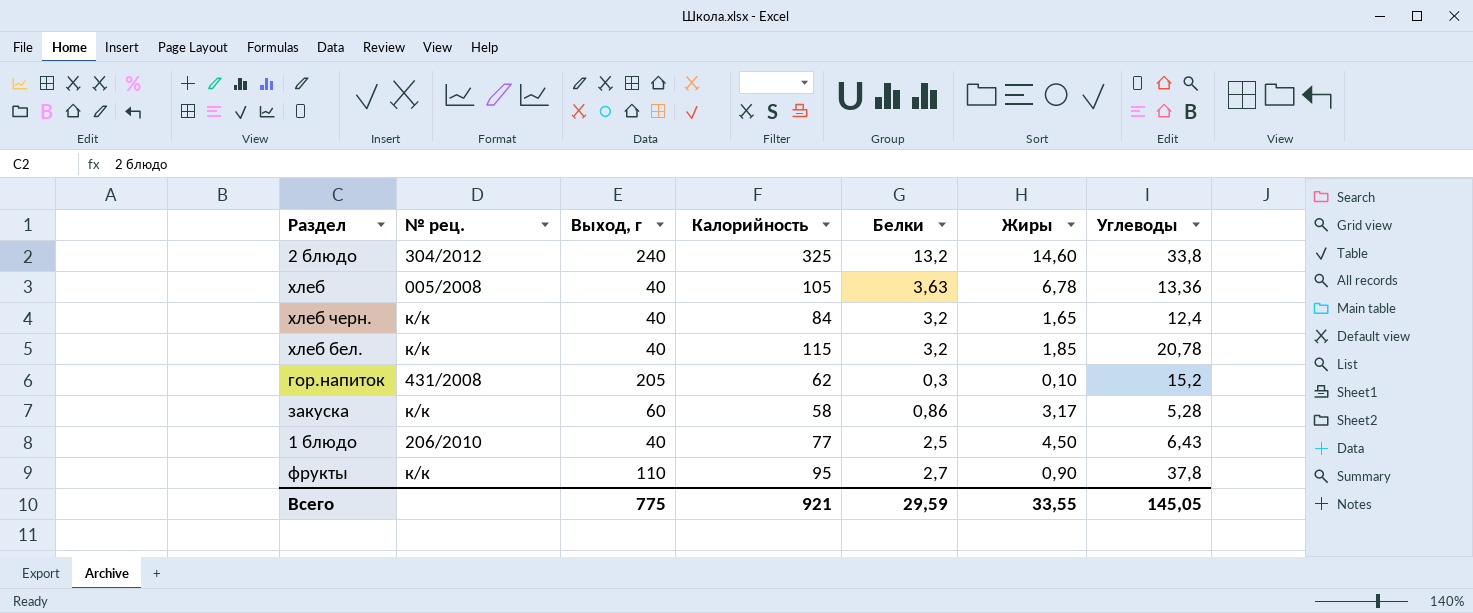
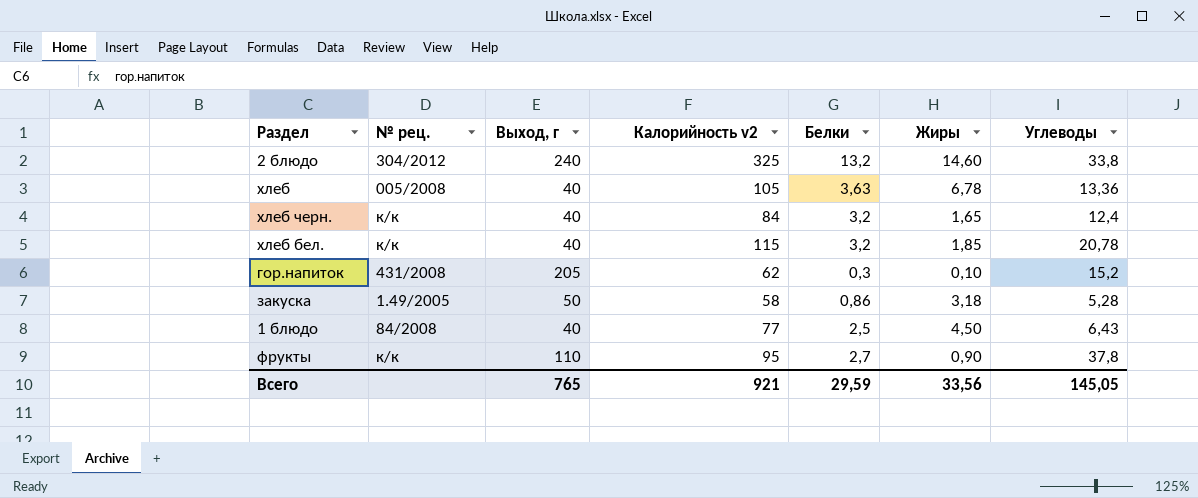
column name: Калорийность -> Калорийность v2
закуска | № рец.: к/к -> 1.49/2005
закуска | Выход, г: 60 -> 50
закуска | Жиры: 3,17 -> 3,18
1 блюдо | № рец.: 206/2010 -> 84/2008
Всего | Выход, г: 775 -> 765
Всего | Жиры: 33,55 -> 33,56

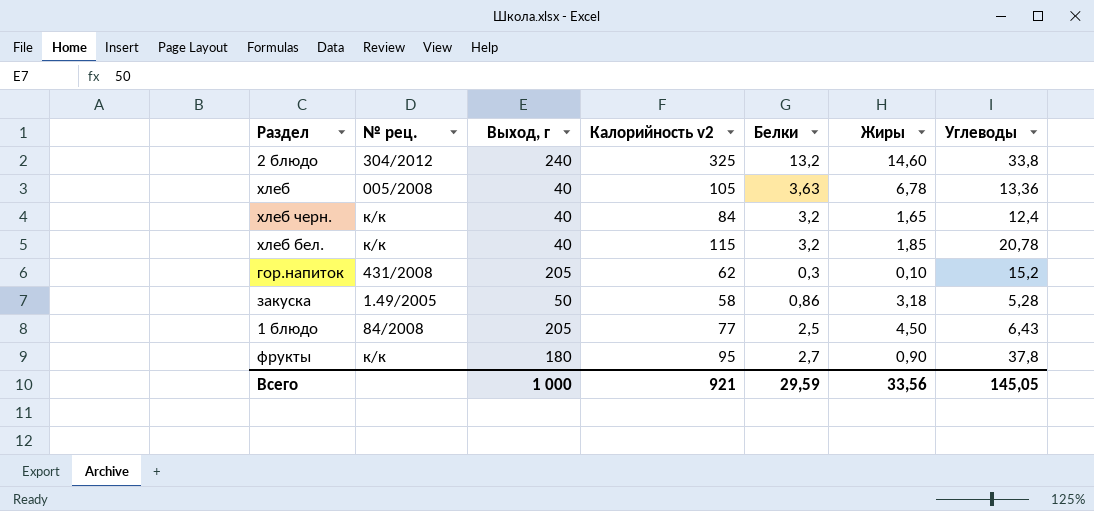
1 блюдо | Выход, г: 40 -> 205
фрукты | Выход, г: 110 -> 180
Всего | Выход, г: 765 -> 1 000

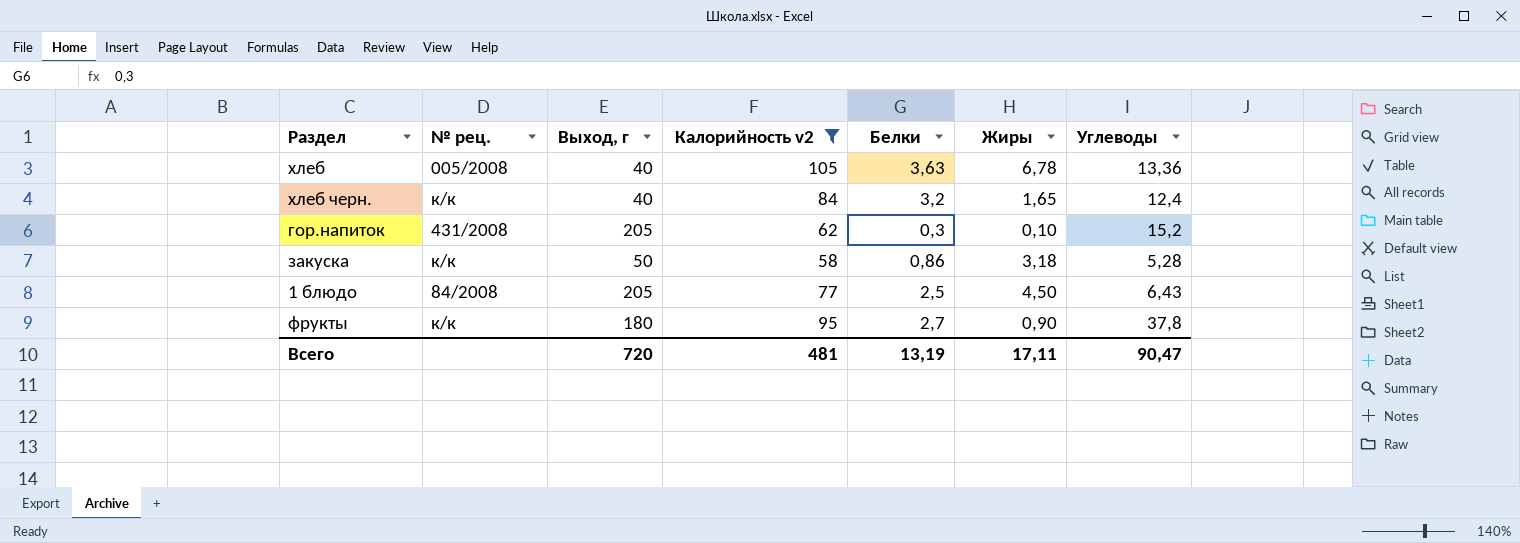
filter: none -> Калорийность v2 <= 105
закуска | № рец.: 1.49/2005 -> к/к
Всего | Выход, г: 1 000 -> 720
Всего | Калорийность v2: 921 -> 481
Всего | Белки: 29,59 -> 13,19
Всего | Жиры: 33,56 -> 17,11
Всего | Углеводы: 145,05 -> 90,47

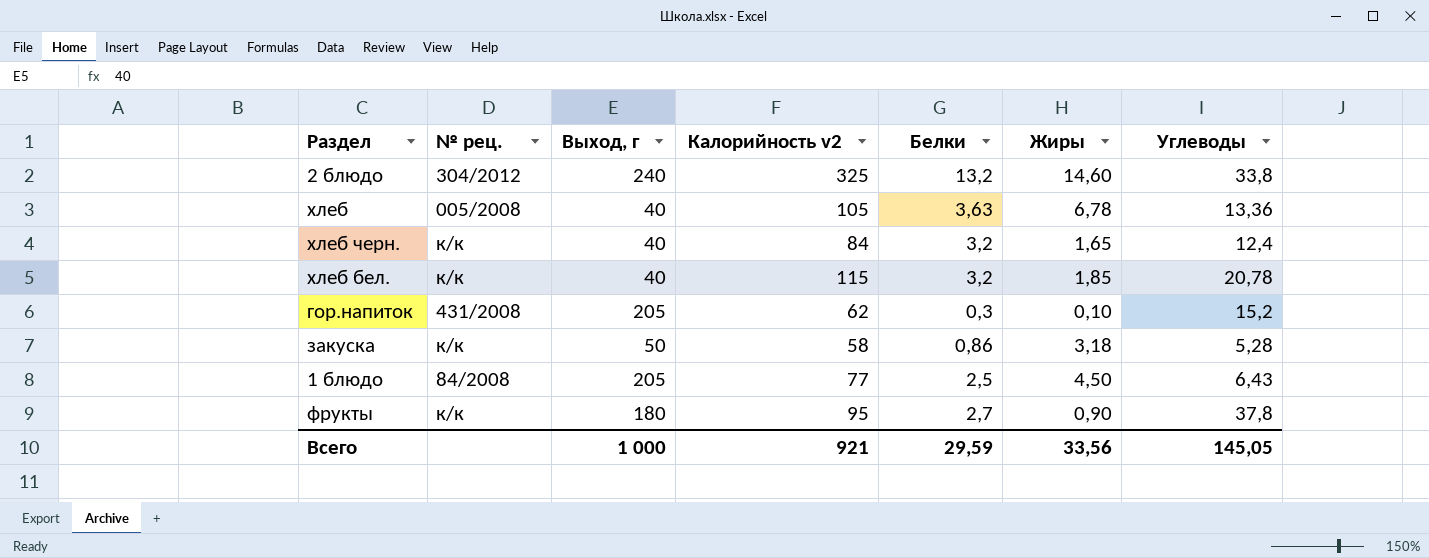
filter: Калорийность v2 <= 105 -> none
Всего | Выход, г: 720 -> 1 000
Всего | Калорийность v2: 481 -> 921
Всего | Белки: 13,19 -> 29,59
Всего | Жиры: 17,11 -> 33,56
Всего | Углеводы: 90,47 -> 145,05

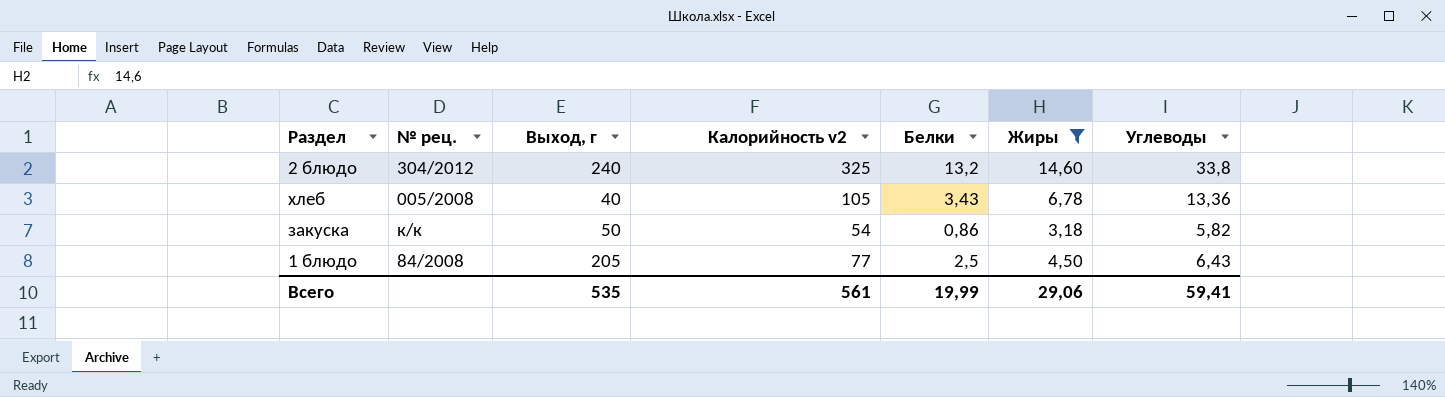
filter: none -> Жиры >= 3,18
хлеб | Белки: 3,63 -> 3,43
закуска | Калорийность v2: 58 -> 54
закуска | Углеводы: 5,28 -> 5,82
Всего | Выход, г: 1 000 -> 535
Всего | Калорийность v2: 921 -> 561
Всего | Белки: 29,59 -> 19,99
Всего | Жиры: 33,56 -> 29,06
Всего | Углеводы: 145,05 -> 59,41

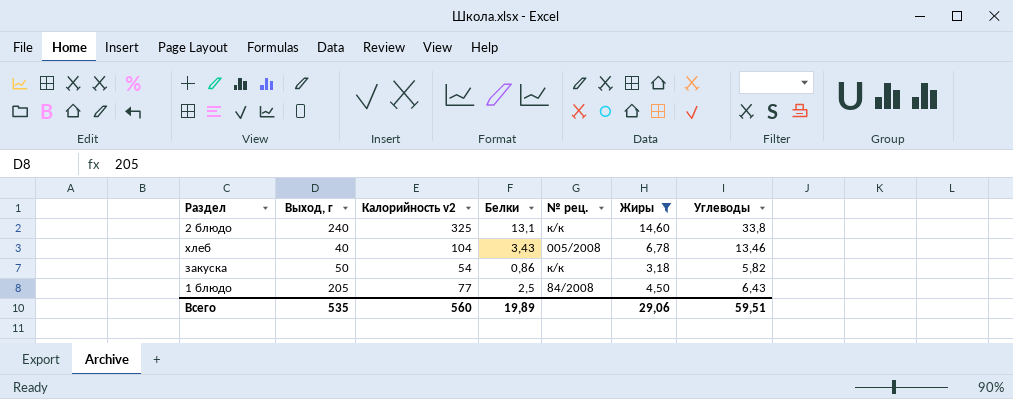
column № рец. | position: 2 -> 5
2 блюдо | Белки: 13,2 -> 13,1
2 блюдо | № рец.: 304/2012 -> к/к
хлеб | Калорийность v2: 105 -> 104
хлеб | Углеводы: 13,36 -> 13,46
Всего | Калорийность v2: 561 -> 560
Всего | Белки: 19,99 -> 19,89
Всего | Углеводы: 59,41 -> 59,51

